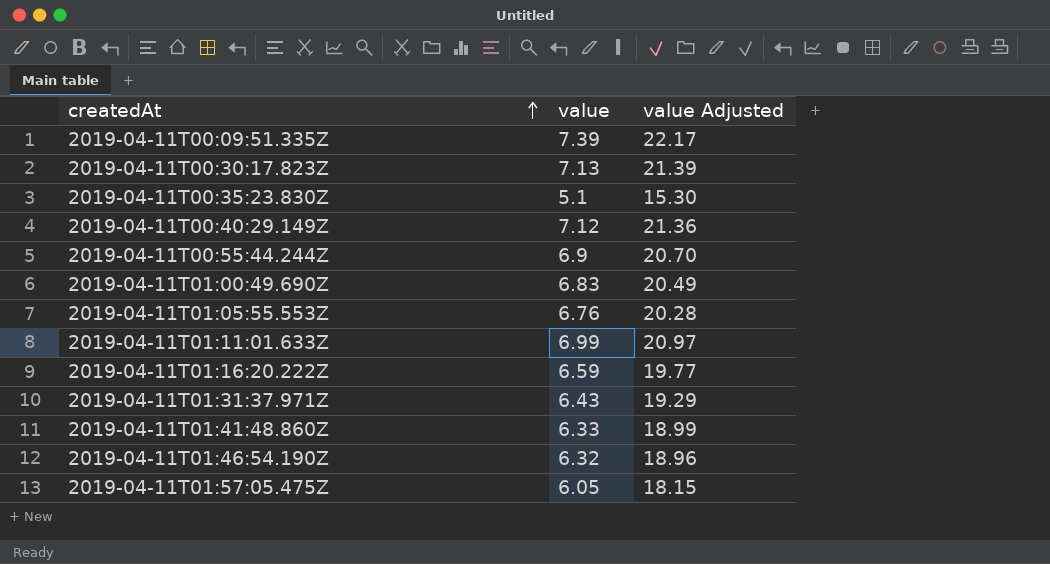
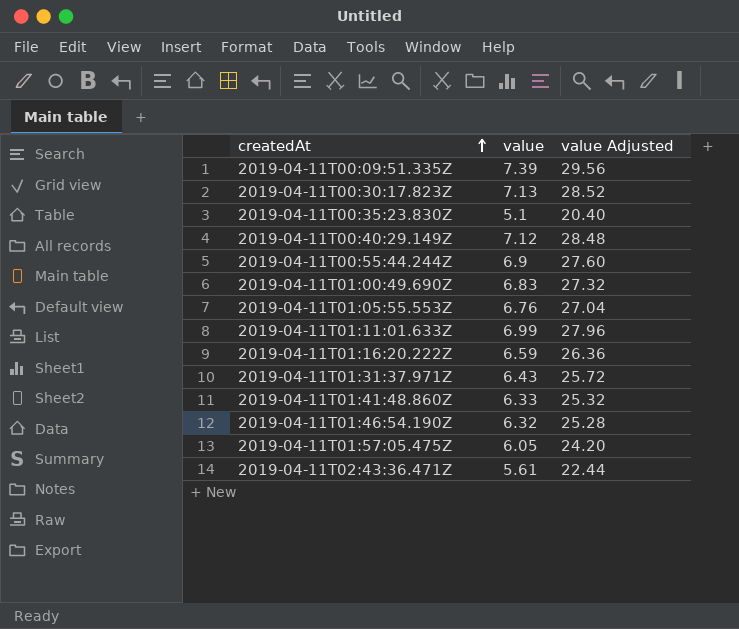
column value Adjusted | formula: [value] * 3 -> [value] * 4
row 2019-04-11T02:43:36.471Z: none -> 5.61 | 22.44

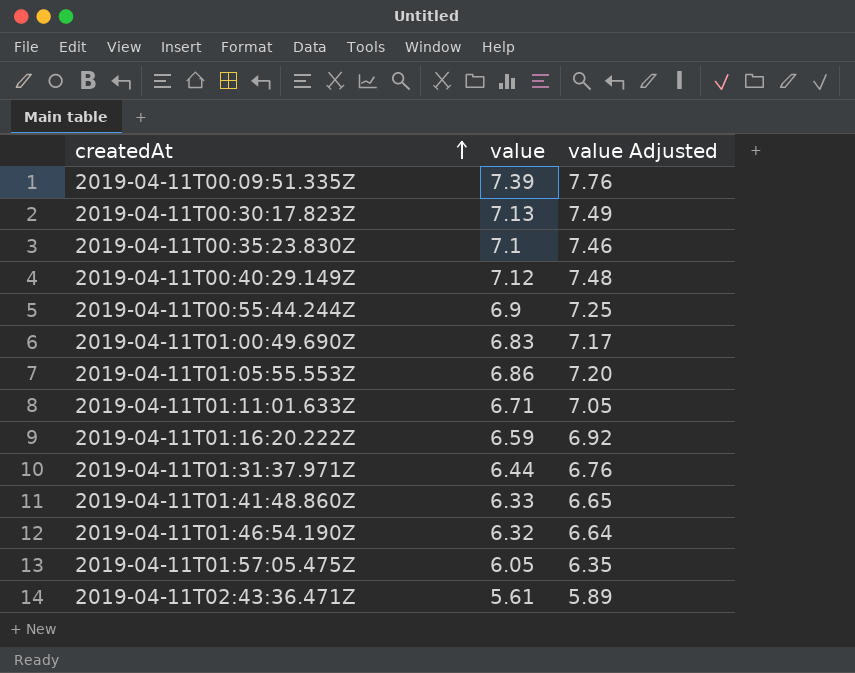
column value Adjusted | formula: [value] * 4 -> [value] * 1.05
2019-04-11T00:35:23.830Z | value: 5.1 -> 7.1
2019-04-11T01:05:55.553Z | value: 6.76 -> 6.86
2019-04-11T01:11:01.633Z | value: 6.99 -> 6.71
2019-04-11T01:31:37.971Z | value: 6.43 -> 6.44

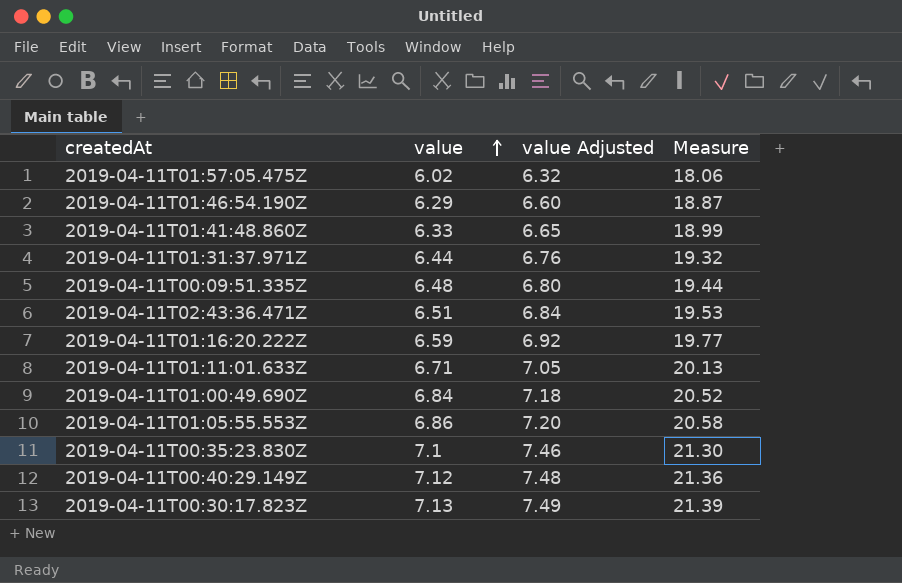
row order: createdAt ascending -> value ascending
column Measure | formula: none -> [value] * 3
row 2019-04-11T00:55:44.244Z: 6.9 | 7.25 -> none
2019-04-11T01:57:05.475Z | value: 6.05 -> 6.02
2019-04-11T01:57:05.475Z | value Adjusted: 6.35 -> 6.32
2019-04-11T01:46:54.190Z | value: 6.32 -> 6.29
2019-04-11T01:46:54.190Z | value Adjusted: 6.64 -> 6.60
2019-04-11T00:09:51.335Z | value: 7.39 -> 6.48
2019-04-11T00:09:51.335Z | value Adjusted: 7.76 -> 6.80
2019-04-11T02:43:36.471Z | value: 5.61 -> 6.51
2019-04-11T02:43:36.471Z | value Adjusted: 5.89 -> 6.84
2019-04-11T01:00:49.690Z | value: 6.83 -> 6.84
2019-04-11T01:00:49.690Z | value Adjusted: 7.17 -> 7.18

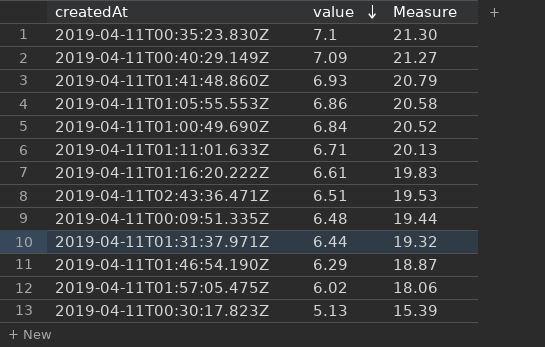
row order: value ascending -> value descending
column value Adjusted | formula: [value] * 1.05 -> none
2019-04-11T00:40:29.149Z | value: 7.12 -> 7.09
2019-04-11T00:40:29.149Z | Measure: 21.36 -> 21.27
2019-04-11T01:41:48.860Z | value: 6.33 -> 6.93
2019-04-11T01:41:48.860Z | Measure: 18.99 -> 20.79
2019-04-11T01:16:20.222Z | value: 6.59 -> 6.61
2019-04-11T01:16:20.222Z | Measure: 19.77 -> 19.83
2019-04-11T00:30:17.823Z | value: 7.13 -> 5.13
2019-04-11T00:30:17.823Z | Measure: 21.39 -> 15.39

